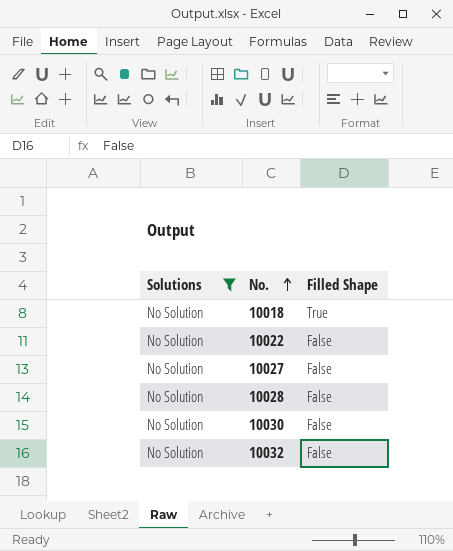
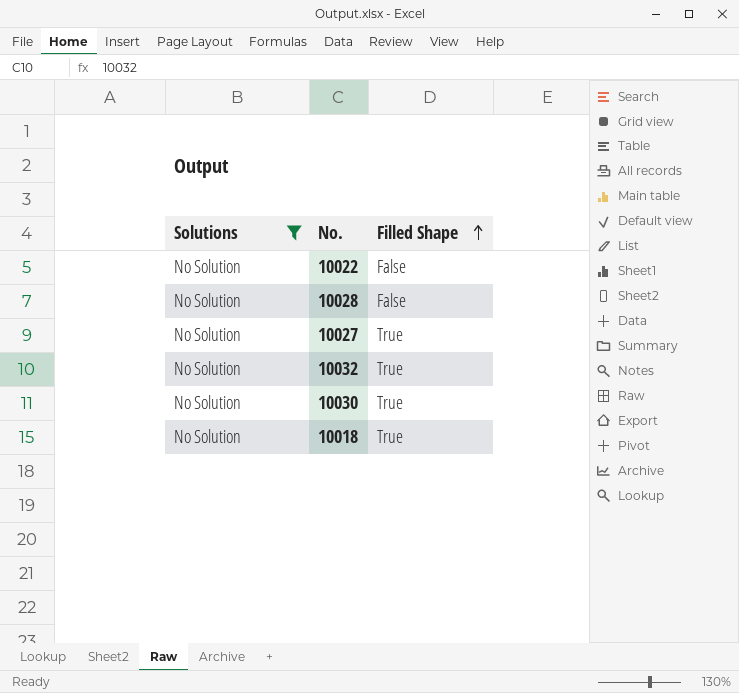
row order: No. ascending -> Filled Shape ascending
10027 | Filled Shape: False -> True
10032 | Filled Shape: False -> True
10030 | Filled Shape: False -> True

